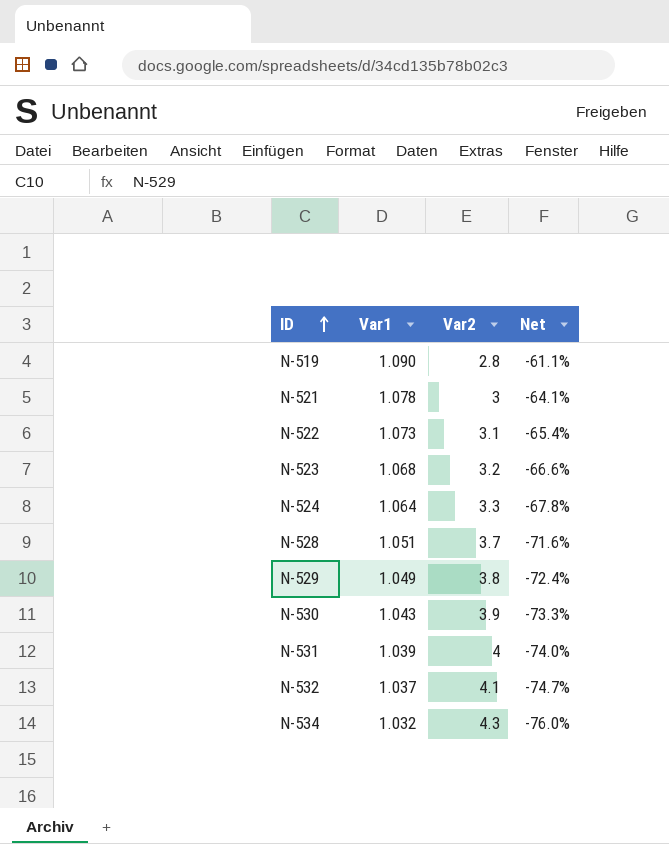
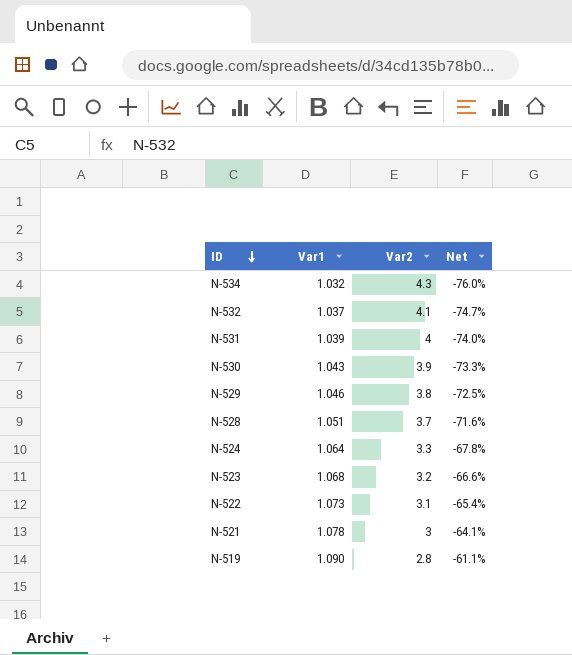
row order: ID ascending -> ID descending
N-529 | Var1: 1.049 -> 1.046
N-529 | Net: -72.4% -> -72.5%

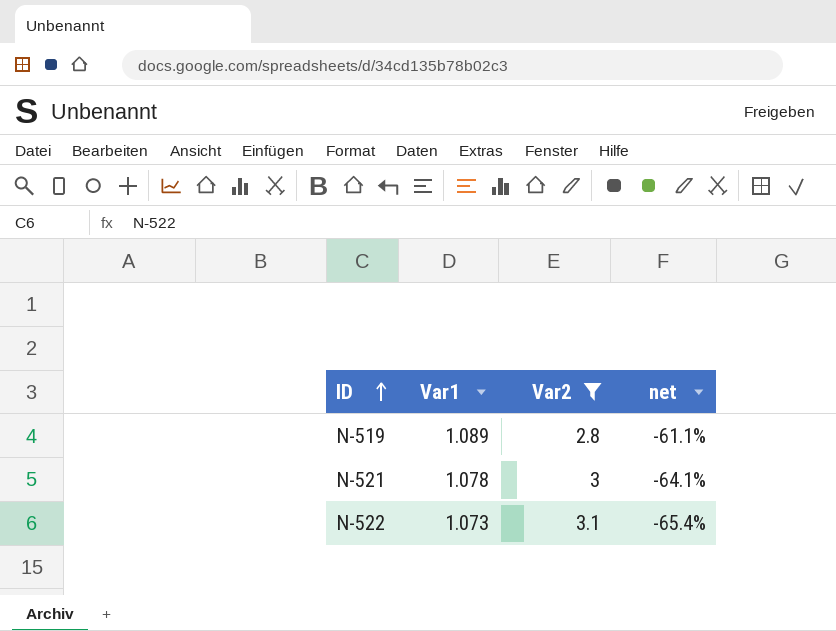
filter: none -> Var2 <= 3.1
row order: ID descending -> ID ascending
column name: Net -> net
N-519 | Var1: 1.090 -> 1.089

